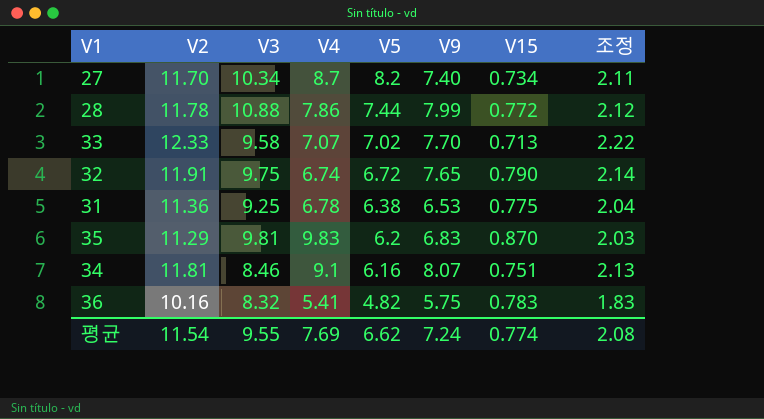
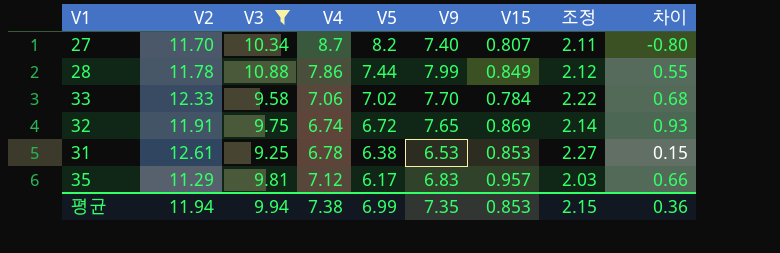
filter: none -> V3 >= 9.25
column 차이 | formula: none -> [V9] - [V5]
27 | V15: 0.734 -> 0.807
28 | V15: 0.772 -> 0.849
33 | V4: 7.07 -> 7.06
33 | V15: 0.713 -> 0.784
32 | V15: 0.790 -> 0.869
31 | V2: 11.36 -> 12.61
31 | V15: 0.775 -> 0.853
31 | 조정: 2.04 -> 2.27
35 | V4: 9.83 -> 7.12
35 | V5: 6.2 -> 6.17
35 | V15: 0.870 -> 0.957
평균 | V2: 11.54 -> 11.94
평균 | V3: 9.55 -> 9.94
평균 | V4: 7.69 -> 7.38
평균 | V5: 6.62 -> 6.99
평균 | V9: 7.24 -> 7.35
평균 | V15: 0.774 -> 0.853
평균 | 조정: 2.08 -> 2.15

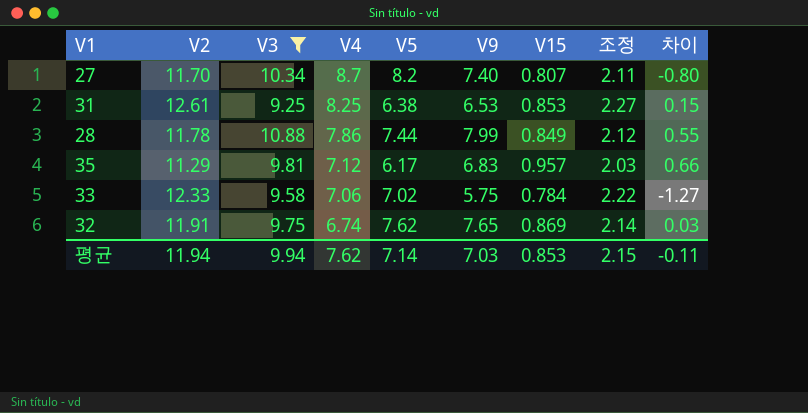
row order: V5 descending -> V4 descending
31 | V4: 6.78 -> 8.25
33 | V9: 7.70 -> 5.75
33 | 차이: 0.68 -> -1.27
32 | V5: 6.72 -> 7.62
32 | 차이: 0.93 -> 0.03
평균 | V4: 7.38 -> 7.62
평균 | V5: 6.99 -> 7.14
평균 | V9: 7.35 -> 7.03
평균 | 차이: 0.36 -> -0.11

